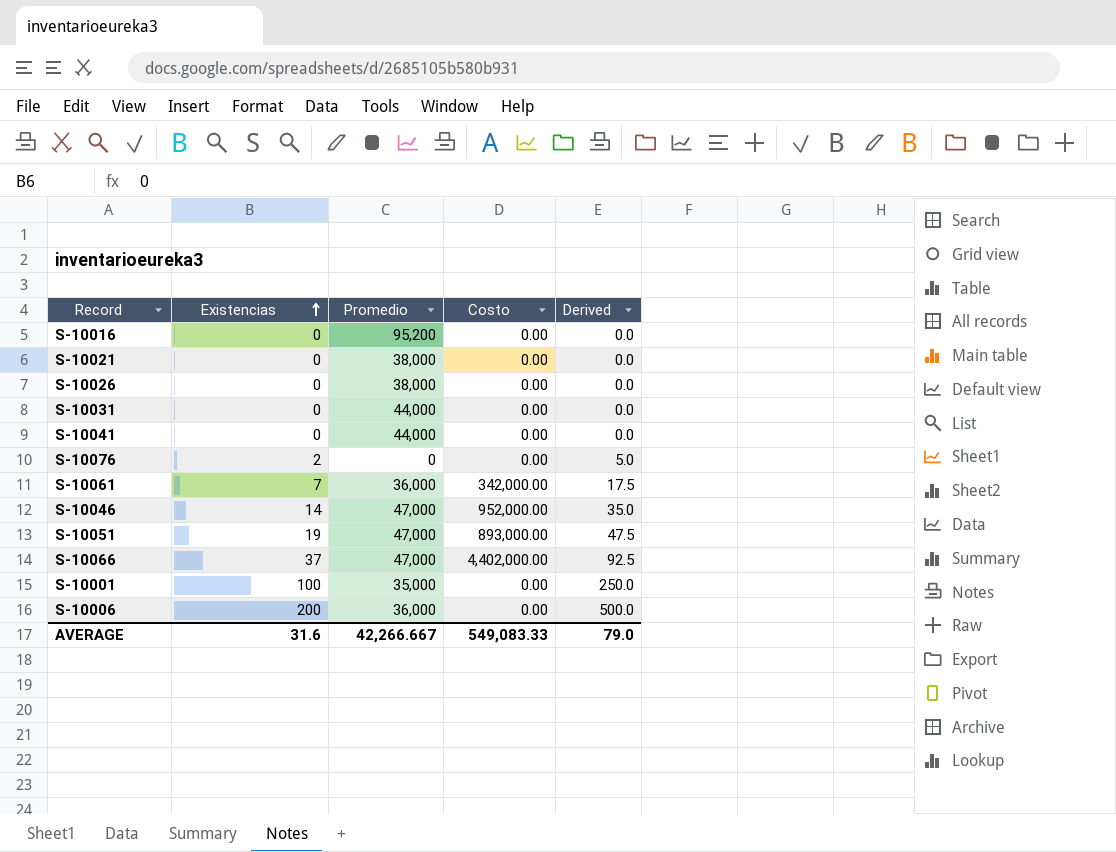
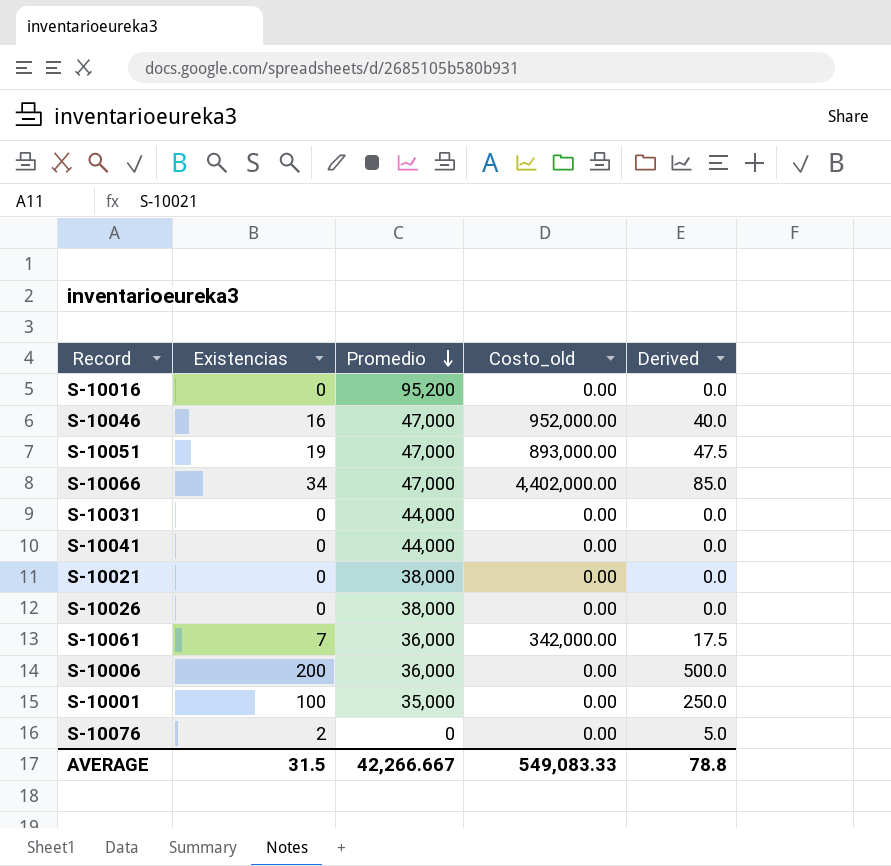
row order: Existencias ascending -> Promedio descending
column name: Costo -> Costo_old
S-10046 | Existencias: 14 -> 16
S-10046 | Derived: 35.0 -> 40.0
S-10066 | Existencias: 37 -> 34
S-10066 | Derived: 92.5 -> 85.0
AVERAGE | Existencias: 31.6 -> 31.5
AVERAGE | Derived: 79.0 -> 78.8

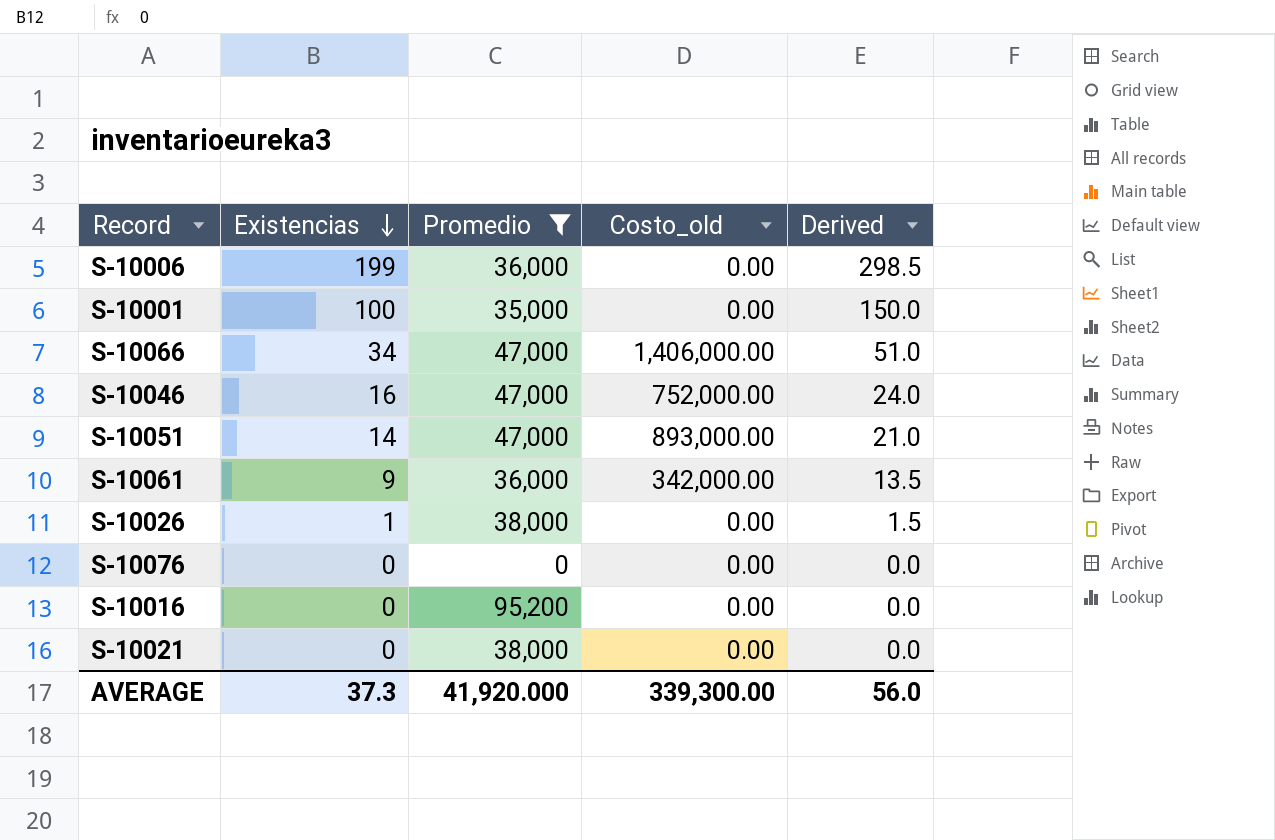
filter: none -> Promedio != 44,000
row order: Promedio descending -> Existencias descending
column Derived | formula: [Existencias] * 2.5 -> [Existencias] * 1.5
S-10006 | Existencias: 200 -> 199
S-10066 | Costo_old: 4,402,000.00 -> 1,406,000.00
S-10046 | Costo_old: 952,000.00 -> 752,000.00
S-10051 | Existencias: 19 -> 14
S-10061 | Existencias: 7 -> 9
S-10026 | Existencias: 0 -> 1
S-10076 | Existencias: 2 -> 0
AVERAGE | Existencias: 31.5 -> 37.3
AVERAGE | Promedio: 42,266.667 -> 41,920.000
AVERAGE | Costo_old: 549,083.33 -> 339,300.00
AVERAGE | Derived: 78.8 -> 56.0

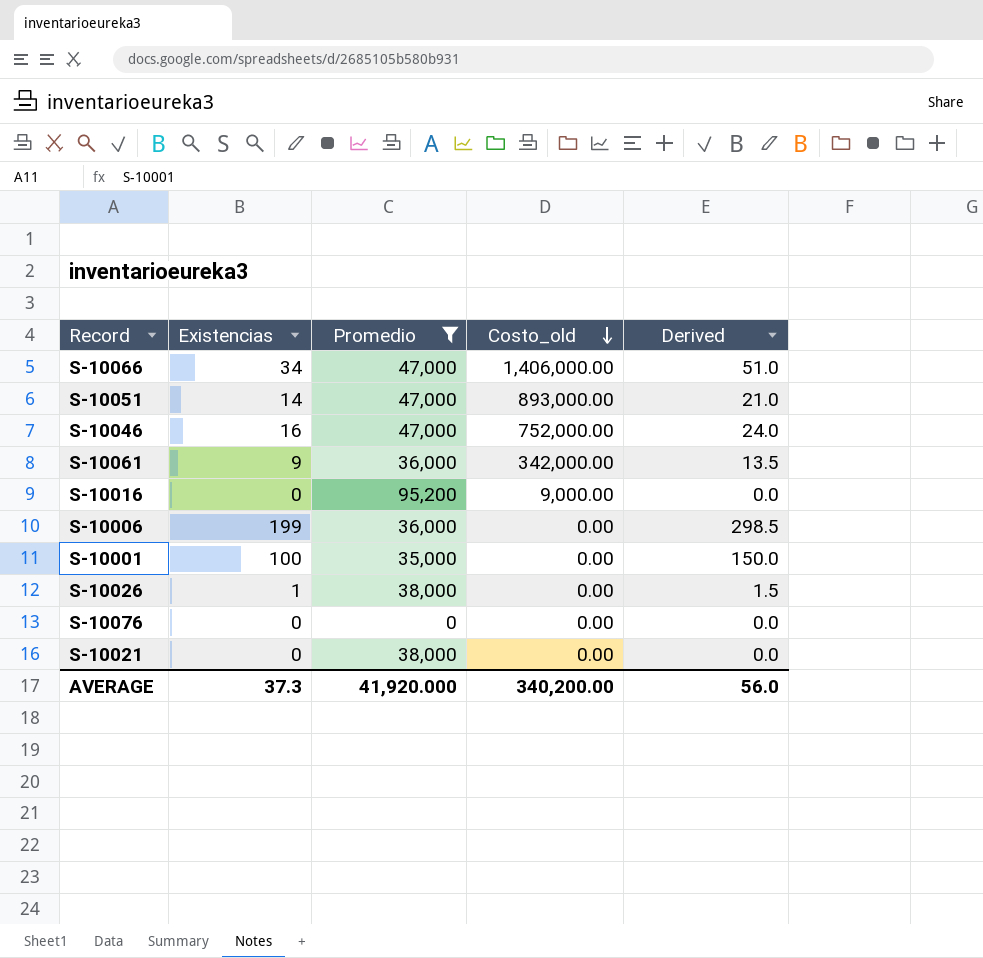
row order: Existencias descending -> Costo_old descending
S-10016 | Costo_old: 0.00 -> 9,000.00
AVERAGE | Costo_old: 339,300.00 -> 340,200.00

